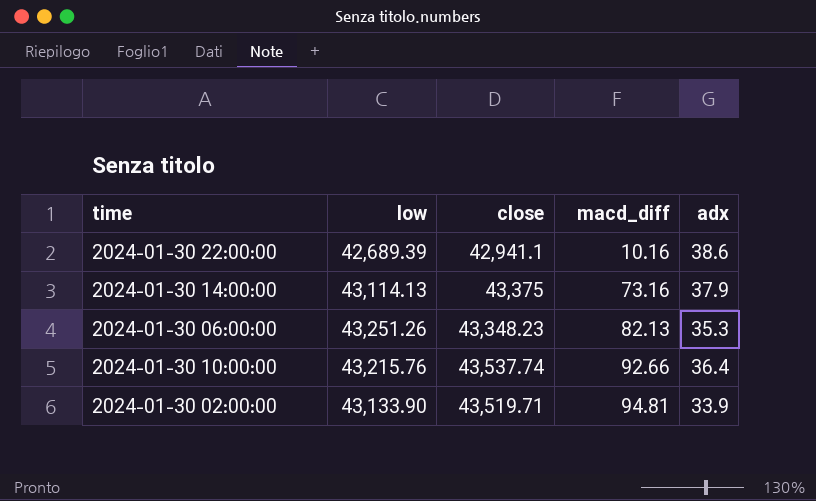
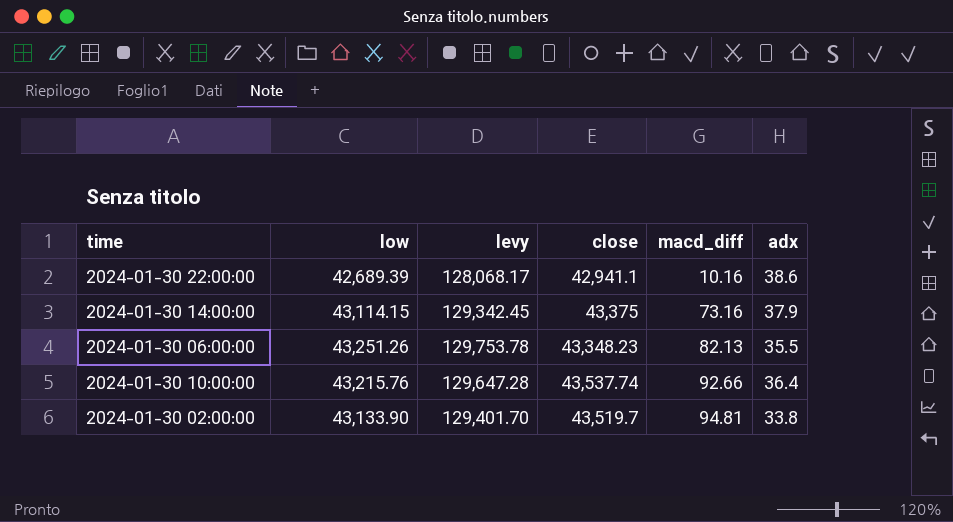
column levy | formula: none -> [low] * 3
2024-01-30 14:00:00 | low: 43,114.13 -> 43,114.15
2024-01-30 06:00:00 | adx: 35.3 -> 35.5
2024-01-30 02:00:00 | close: 43,519.71 -> 43,519.7
2024-01-30 02:00:00 | adx: 33.9 -> 33.8

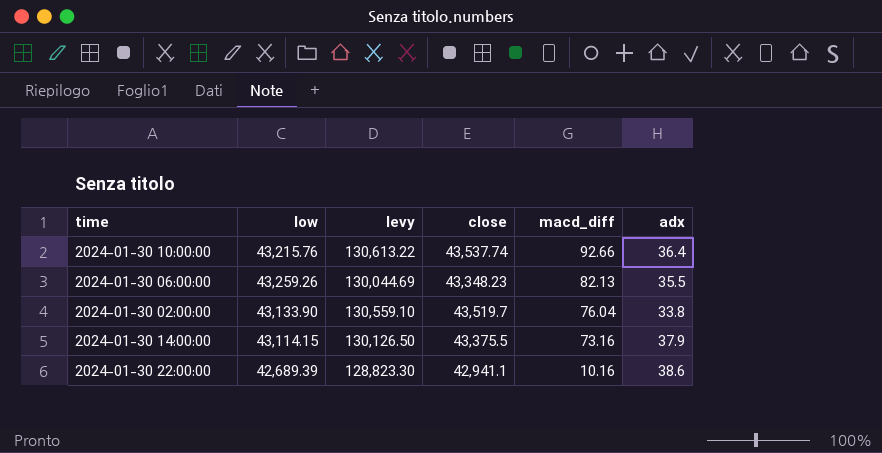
row order: macd_diff ascending -> macd_diff descending
column levy | formula: [low] * 3 -> [close] * 3
2024-01-30 06:00:00 | low: 43,251.26 -> 43,259.26
2024-01-30 02:00:00 | macd_diff: 94.81 -> 76.04
2024-01-30 14:00:00 | close: 43,375 -> 43,375.5

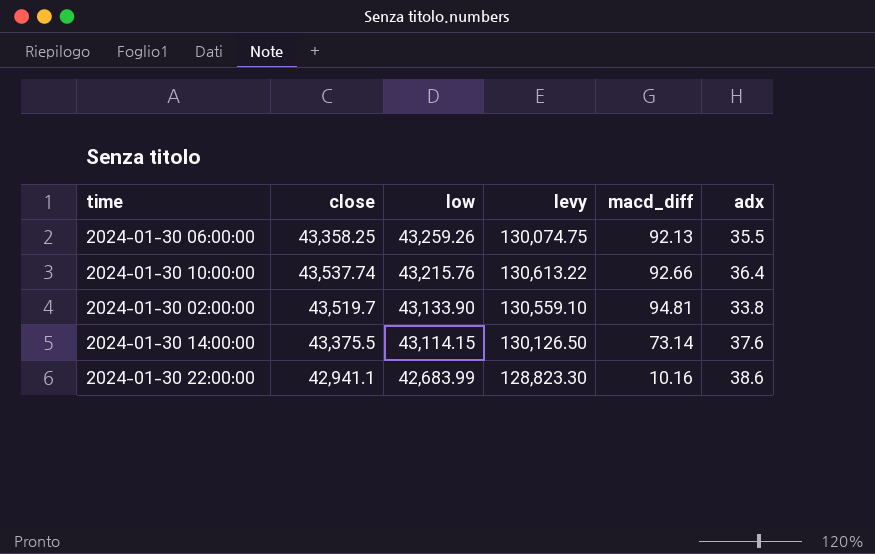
row order: macd_diff descending -> low descending
column close | position: 4 -> 2
2024-01-30 06:00:00 | close: 43,348.23 -> 43,358.25
2024-01-30 06:00:00 | levy: 130,044.69 -> 130,074.75
2024-01-30 06:00:00 | macd_diff: 82.13 -> 92.13
2024-01-30 02:00:00 | macd_diff: 76.04 -> 94.81
2024-01-30 14:00:00 | macd_diff: 73.16 -> 73.14
2024-01-30 14:00:00 | adx: 37.9 -> 37.6
2024-01-30 22:00:00 | low: 42,689.39 -> 42,683.99

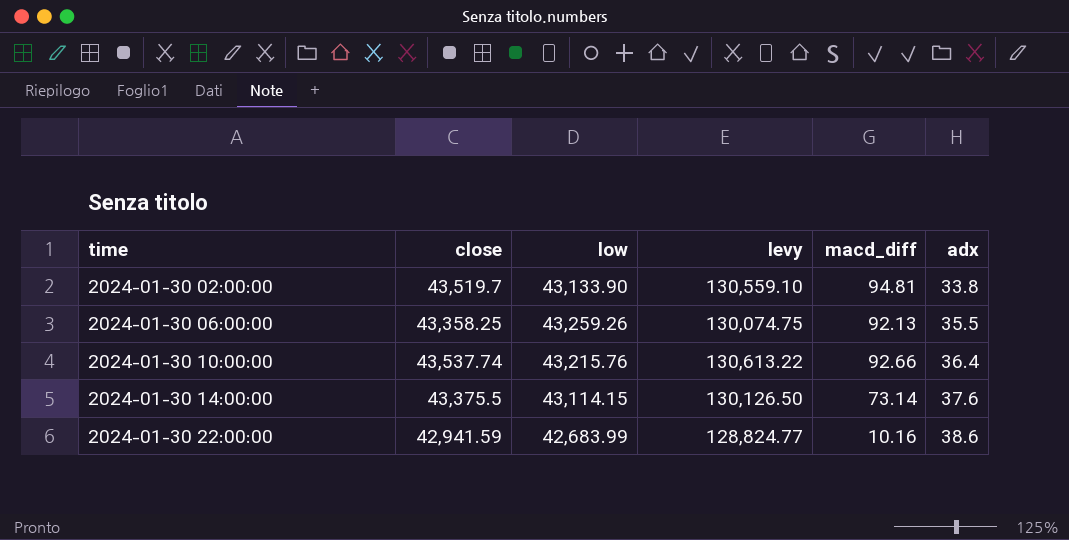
row order: low descending -> time ascending
2024-01-30 22:00:00 | close: 42,941.1 -> 42,941.59
2024-01-30 22:00:00 | levy: 128,823.30 -> 128,824.77

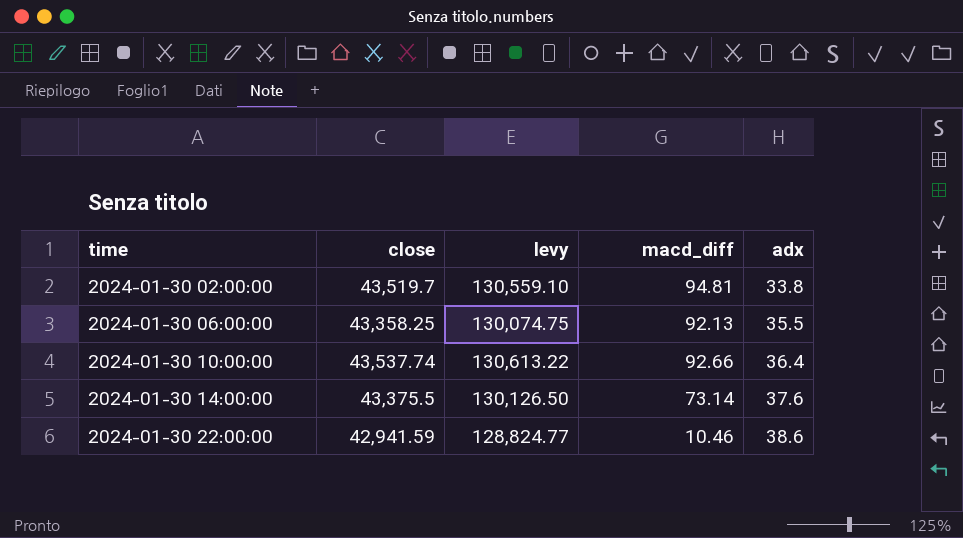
column low | position: 3 -> none
2024-01-30 22:00:00 | macd_diff: 10.16 -> 10.46

